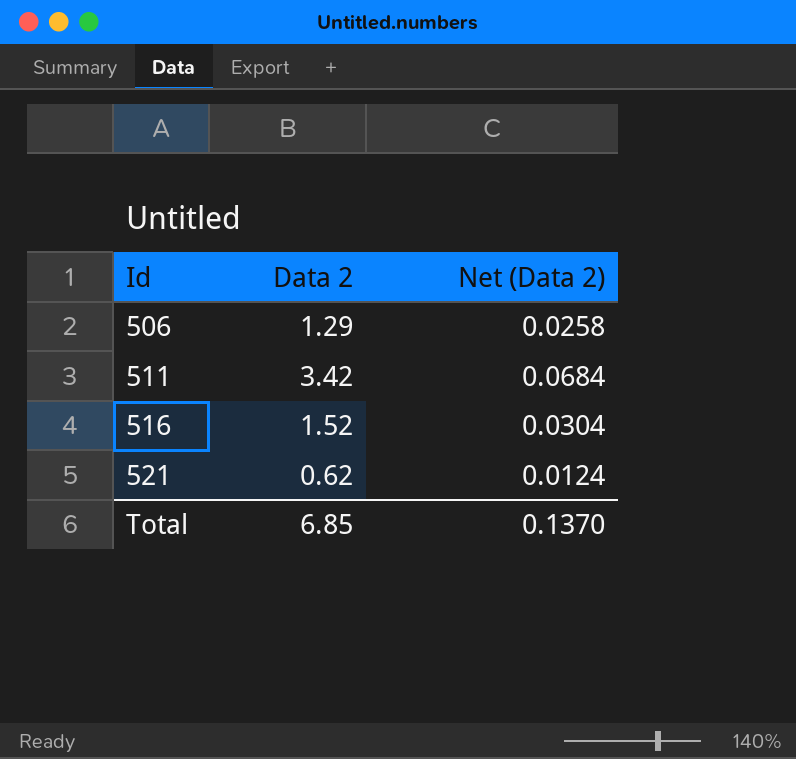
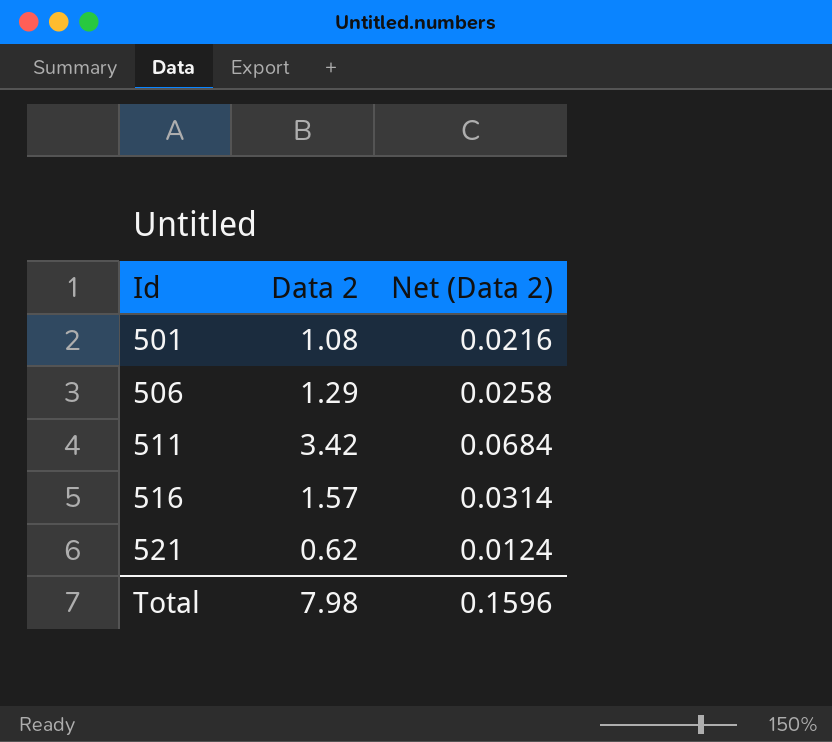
row 501: none -> 1.08 | 0.0216
516 | Data 2: 1.52 -> 1.57
516 | Net (Data 2): 0.0304 -> 0.0314
Total | Data 2: 6.85 -> 7.98
Total | Net (Data 2): 0.1370 -> 0.1596

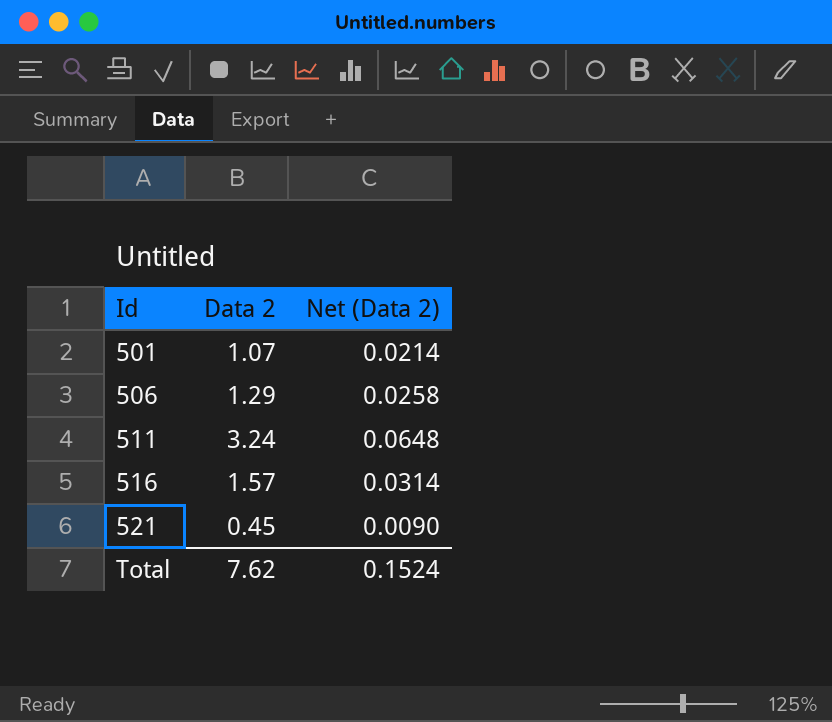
501 | Data 2: 1.08 -> 1.07
501 | Net (Data 2): 0.0216 -> 0.0214
511 | Data 2: 3.42 -> 3.24
511 | Net (Data 2): 0.0684 -> 0.0648
521 | Data 2: 0.62 -> 0.45
521 | Net (Data 2): 0.0124 -> 0.0090
Total | Data 2: 7.98 -> 7.62
Total | Net (Data 2): 0.1596 -> 0.1524

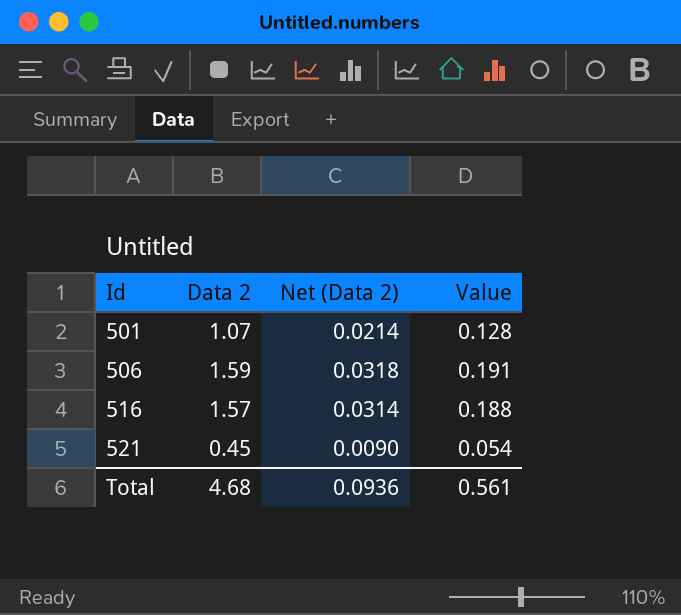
column Value | formula: none -> [Data 2] * 0.12
row 511: 3.24 | 0.0648 -> none
506 | Data 2: 1.29 -> 1.59
506 | Net (Data 2): 0.0258 -> 0.0318
Total | Data 2: 7.62 -> 4.68
Total | Net (Data 2): 0.1524 -> 0.0936

